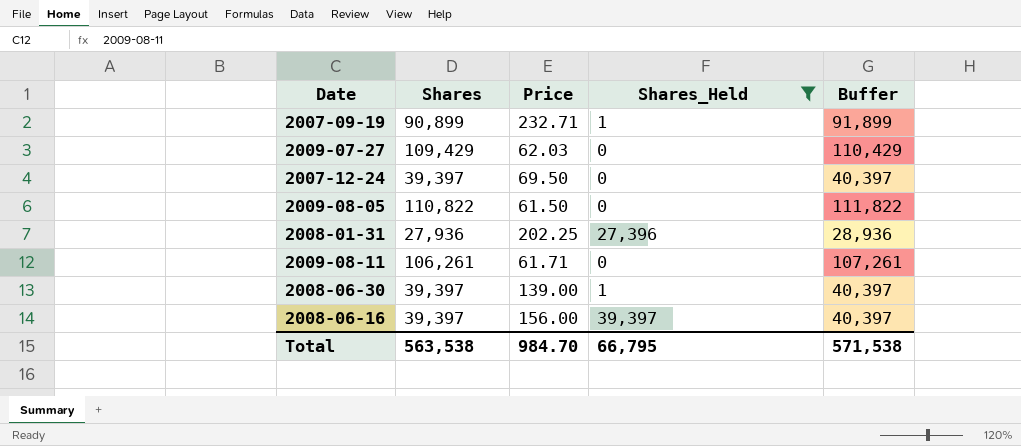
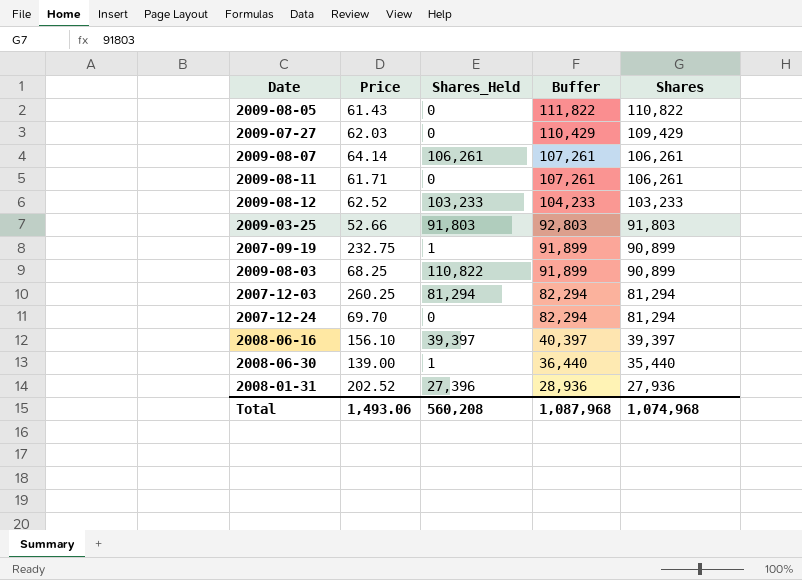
filter: Shares_Held <= 39,397 -> none
row order: none -> Buffer descending
column Shares | position: 2 -> 5
2009-08-05 | Price: 61.50 -> 61.43
2007-09-19 | Price: 232.71 -> 232.75
2007-12-24 | Price: 69.50 -> 69.70
2007-12-24 | Buffer: 40,397 -> 82,294
2007-12-24 | Shares: 39,397 -> 81,294
2008-06-16 | Price: 156.00 -> 156.10
2008-06-30 | Buffer: 40,397 -> 36,440
2008-06-30 | Shares: 39,397 -> 35,440
2008-01-31 | Price: 202.25 -> 202.52
Total | Price: 984.70 -> 1,493.06
Total | Shares_Held: 66,795 -> 560,208
Total | Buffer: 571,538 -> 1,087,968
Total | Shares: 563,538 -> 1,074,968

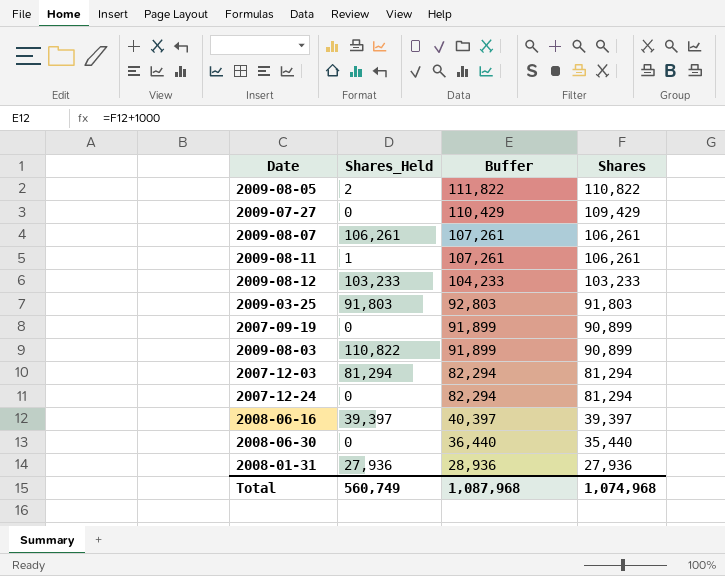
column Price | position: 2 -> none
2009-08-05 | Shares_Held: 0 -> 2
2009-08-11 | Shares_Held: 0 -> 1
2007-09-19 | Shares_Held: 1 -> 0
2008-06-30 | Shares_Held: 1 -> 0
2008-01-31 | Shares_Held: 27,396 -> 27,936
Total | Shares_Held: 560,208 -> 560,749

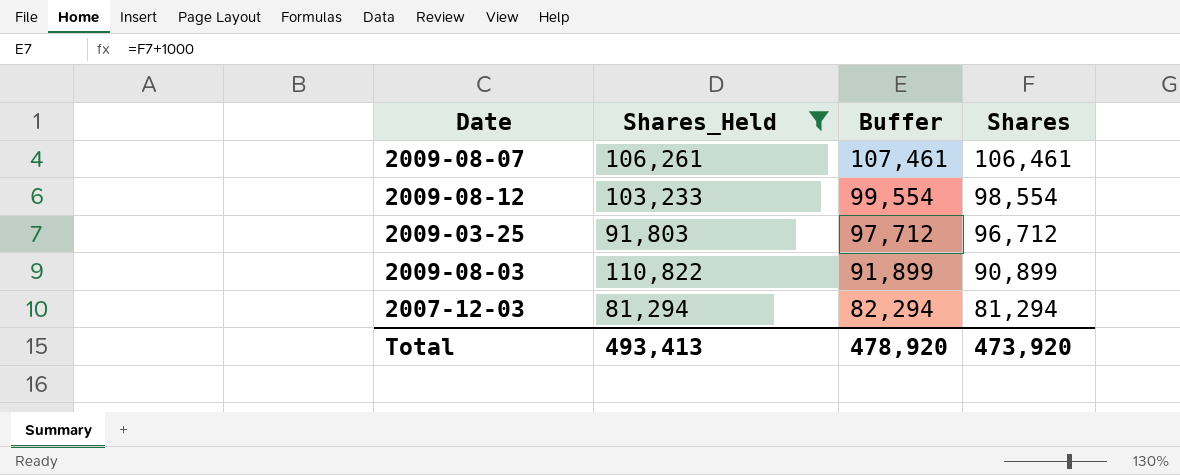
filter: none -> Shares_Held >= 81,294
2009-08-07 | Buffer: 107,261 -> 107,461
2009-08-07 | Shares: 106,261 -> 106,461
2009-08-12 | Buffer: 104,233 -> 99,554
2009-08-12 | Shares: 103,233 -> 98,554
2009-03-25 | Buffer: 92,803 -> 97,712
2009-03-25 | Shares: 91,803 -> 96,712
Total | Shares_Held: 560,749 -> 493,413
Total | Buffer: 1,087,968 -> 478,920
Total | Shares: 1,074,968 -> 473,920

